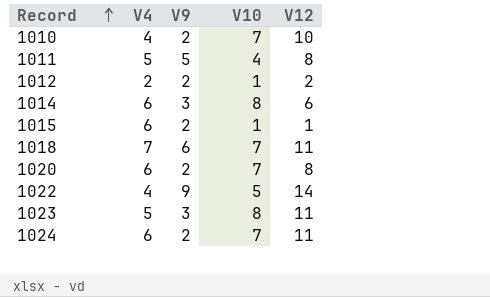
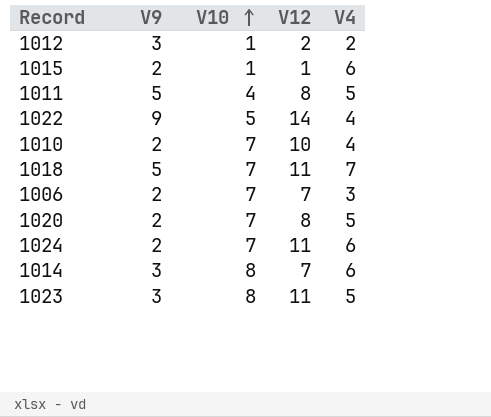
row order: Record ascending -> V10 ascending
column V4 | position: 2 -> 5
1012 | V9: 2 -> 3
1018 | V9: 6 -> 5
row 1006: none -> 2 | 7 | 7 | 3
1020 | V4: 6 -> 5
1014 | V12: 6 -> 7

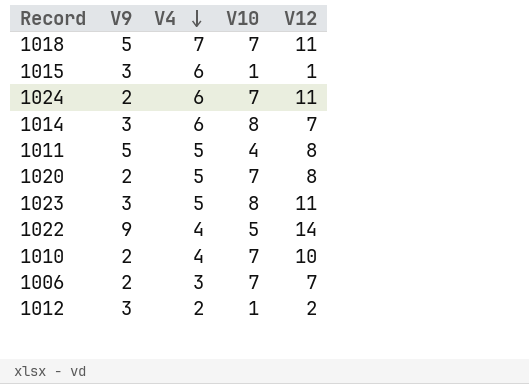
row order: V10 ascending -> V4 descending
column V4 | position: 5 -> 3
1015 | V9: 2 -> 3

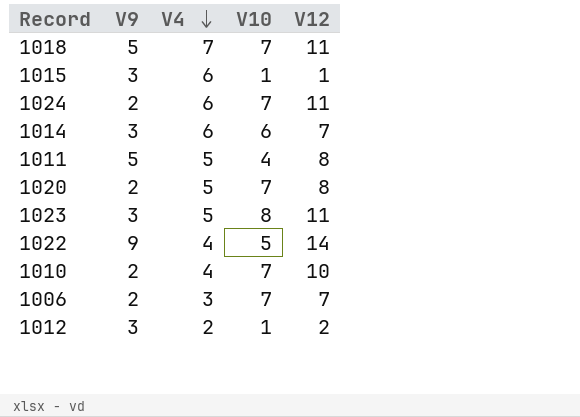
1014 | V10: 8 -> 6

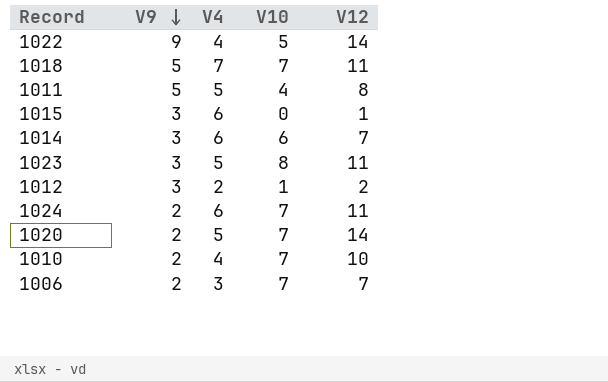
row order: V4 descending -> V9 descending
1015 | V10: 1 -> 0
1020 | V12: 8 -> 14

